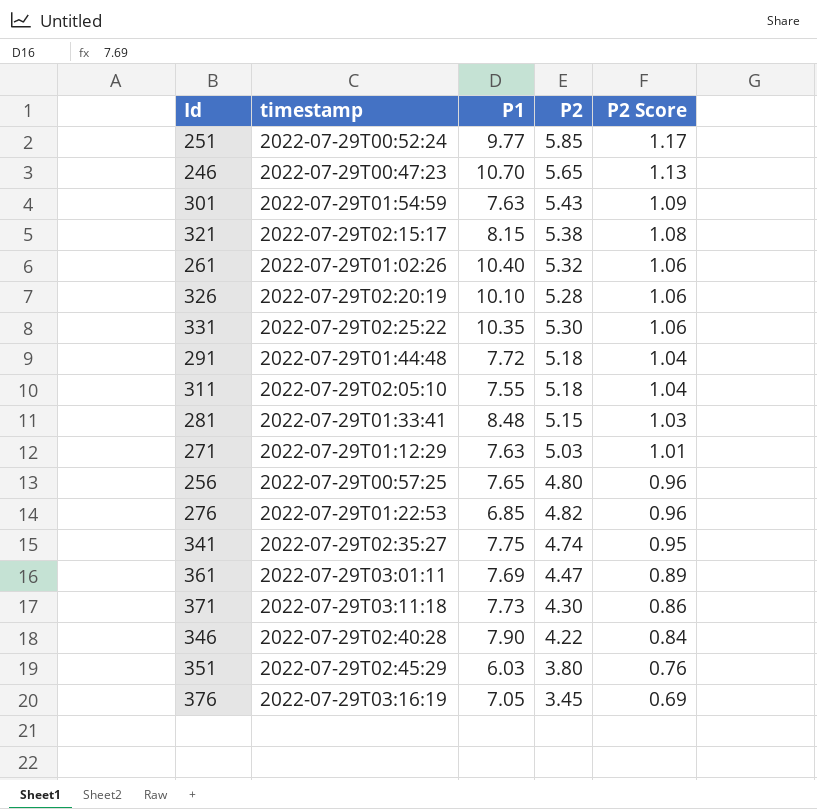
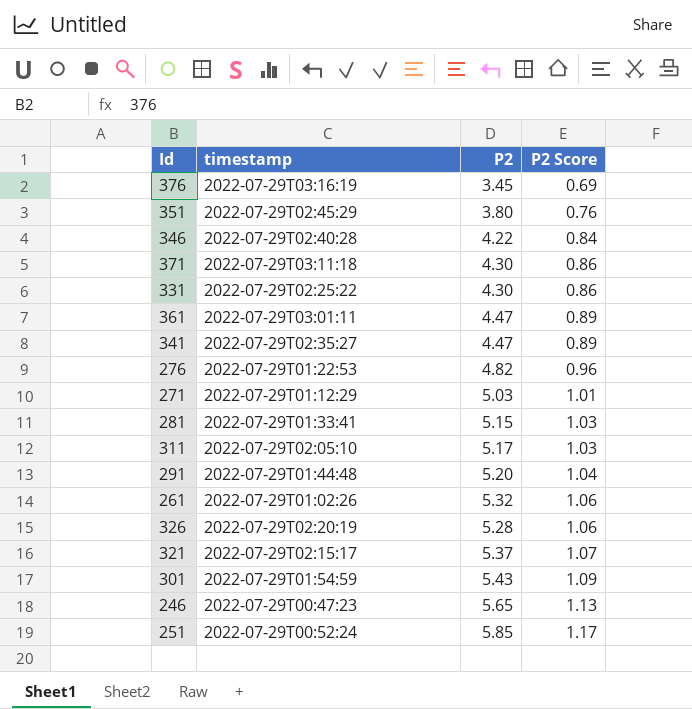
row order: P2 Score descending -> P2 Score ascending
column P1 | position: 3 -> none
row 256: 2022-07-29T00:57:25 | 7.65 | 4.80 | 0.96 -> none
331 | P2: 5.30 -> 4.30
331 | P2 Score: 1.06 -> 0.86
341 | P2: 4.74 -> 4.47
341 | P2 Score: 0.95 -> 0.89
311 | P2: 5.18 -> 5.17
311 | P2 Score: 1.04 -> 1.03
291 | P2: 5.18 -> 5.20
321 | P2: 5.38 -> 5.37
321 | P2 Score: 1.08 -> 1.07

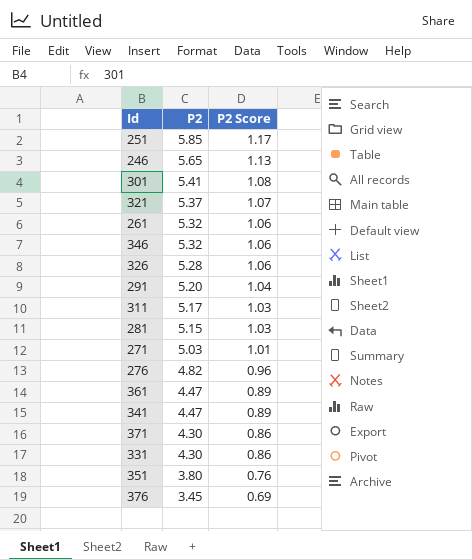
row order: P2 Score ascending -> P2 descending
column timestamp | position: 2 -> none
301 | P2: 5.43 -> 5.41
301 | P2 Score: 1.09 -> 1.08
346 | P2: 4.22 -> 5.32
346 | P2 Score: 0.84 -> 1.06

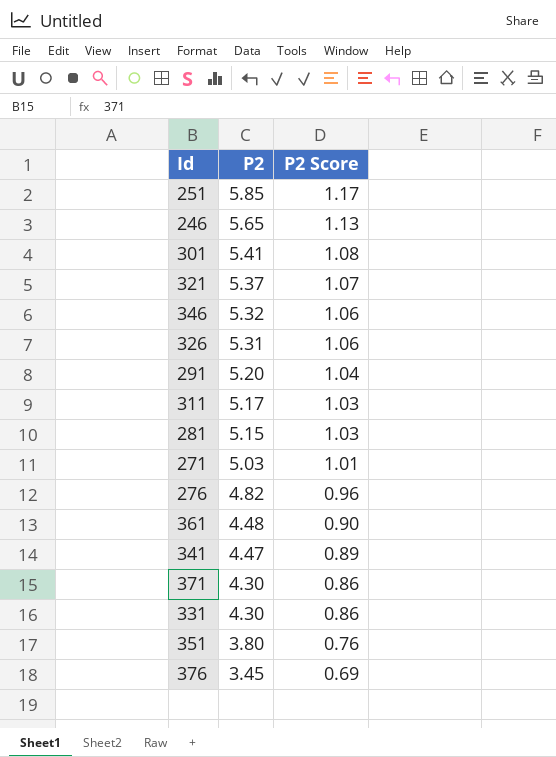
row 261: 5.32 | 1.06 -> none
326 | P2: 5.28 -> 5.31
361 | P2: 4.47 -> 4.48
361 | P2 Score: 0.89 -> 0.90

